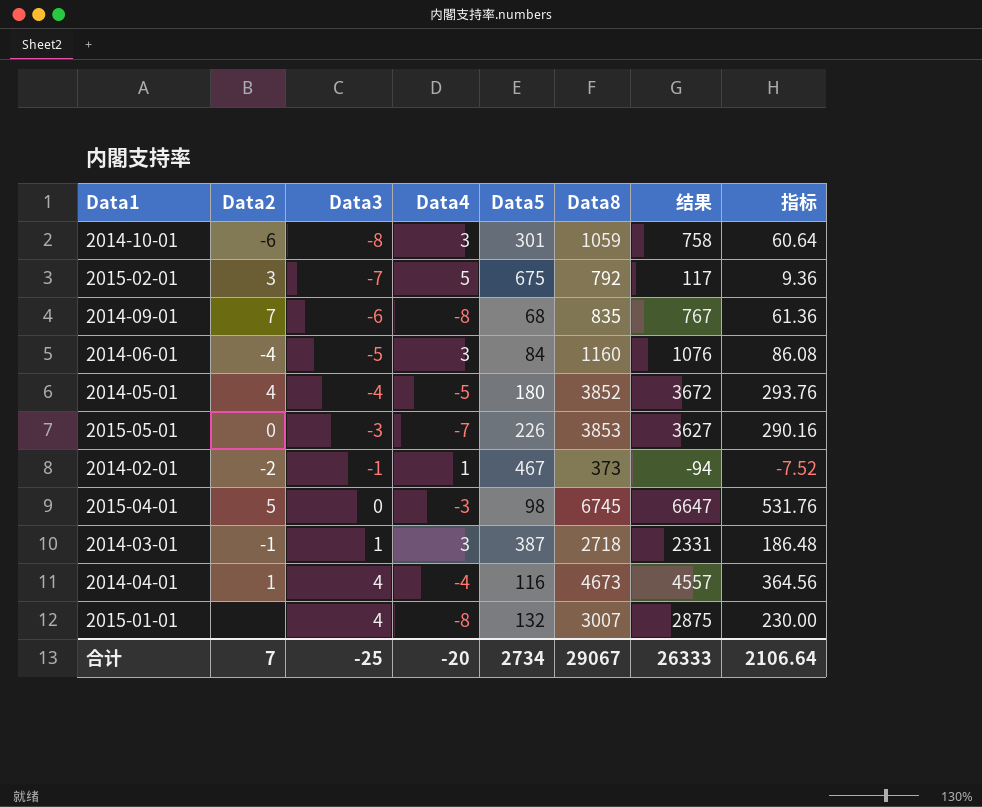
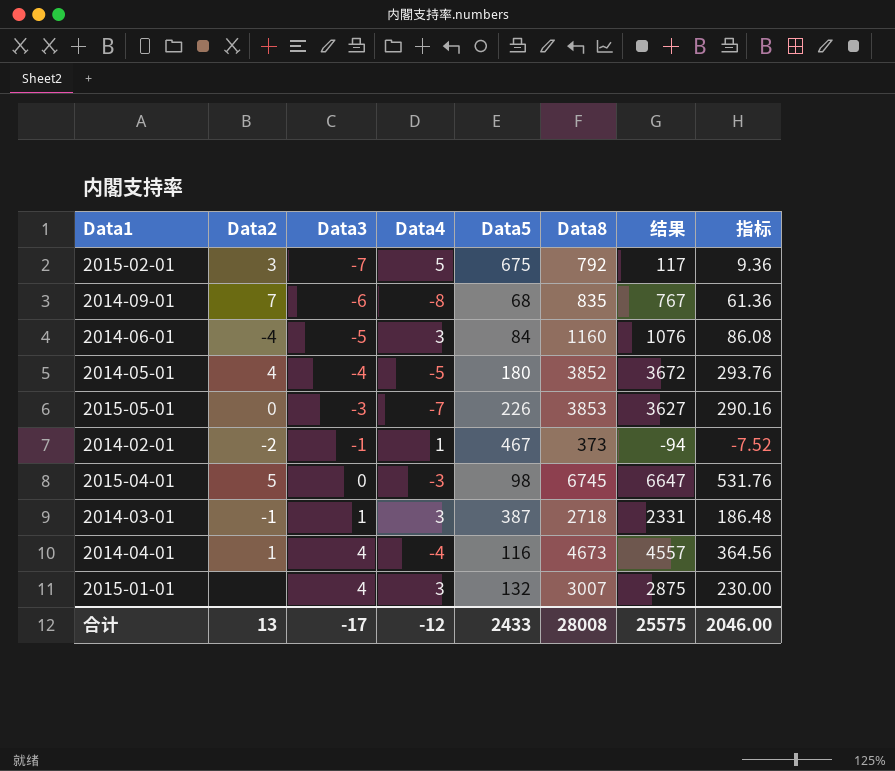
row 2014-10-01: -6 | -8 | 3 | 301 | 1059 | 758 | 60.64 -> none
2015-01-01 | Data4: -8 -> 3
合计 | Data2: 7 -> 13
合计 | Data3: -25 -> -17
合计 | Data4: -20 -> -12
合计 | Data5: 2734 -> 2433
合计 | Data8: 29067 -> 28008
合计 | 结果: 26333 -> 25575
合计 | 指标: 2106.64 -> 2046.00

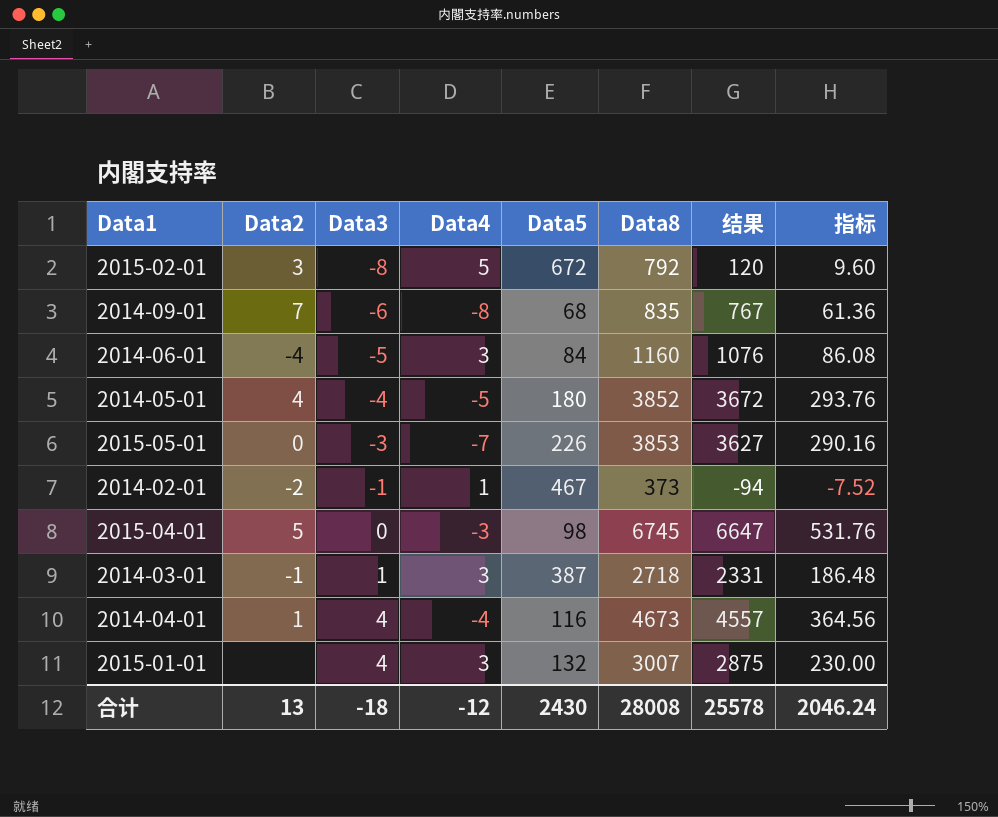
2015-02-01 | Data3: -7 -> -8
2015-02-01 | Data5: 675 -> 672
2015-02-01 | 结果: 117 -> 120
2015-02-01 | 指标: 9.36 -> 9.60
合计 | Data3: -17 -> -18
合计 | Data5: 2433 -> 2430
合计 | 结果: 25575 -> 25578
合计 | 指标: 2046.00 -> 2046.24

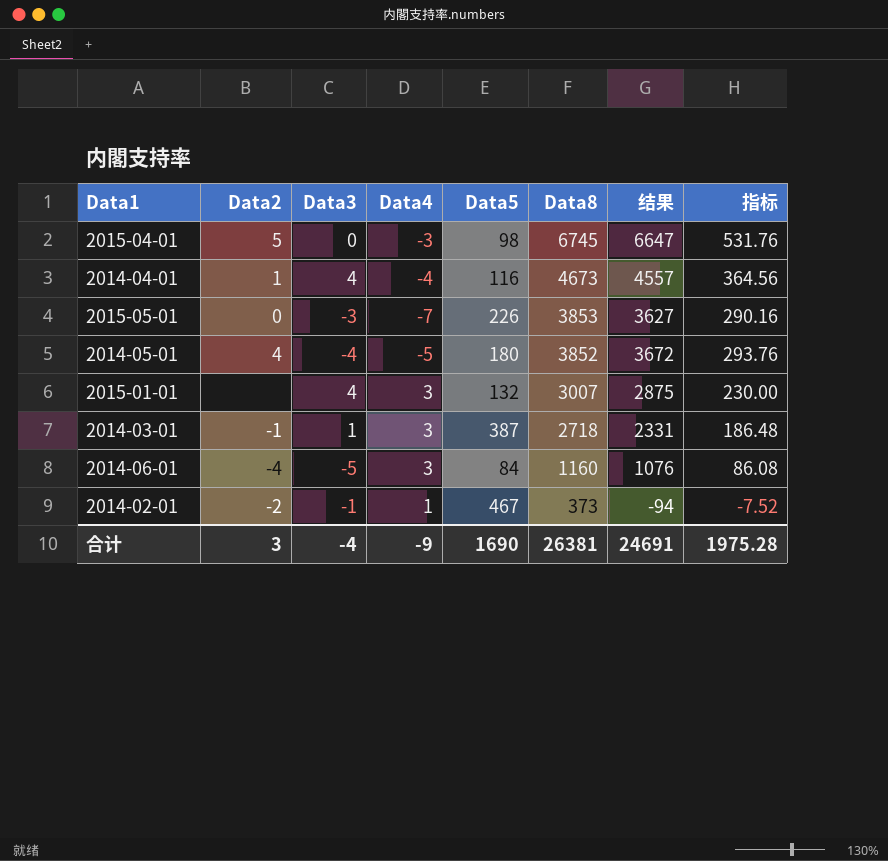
row order: Data3 ascending -> Data8 descending
row 2015-02-01: 3 | -8 | 5 | 672 | 792 | 120 | 9.60 -> none
row 2014-09-01: 7 | -6 | -8 | 68 | 835 | 767 | 61.36 -> none
合计 | Data2: 13 -> 3
合计 | Data3: -18 -> -4
合计 | Data4: -12 -> -9
合计 | Data5: 2430 -> 1690
合计 | Data8: 28008 -> 26381
合计 | 结果: 25578 -> 24691
合计 | 指标: 2046.24 -> 1975.28

